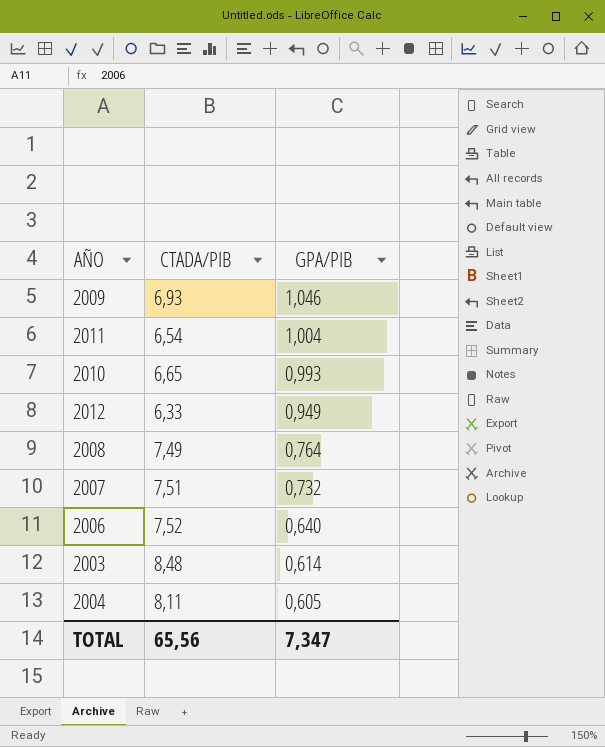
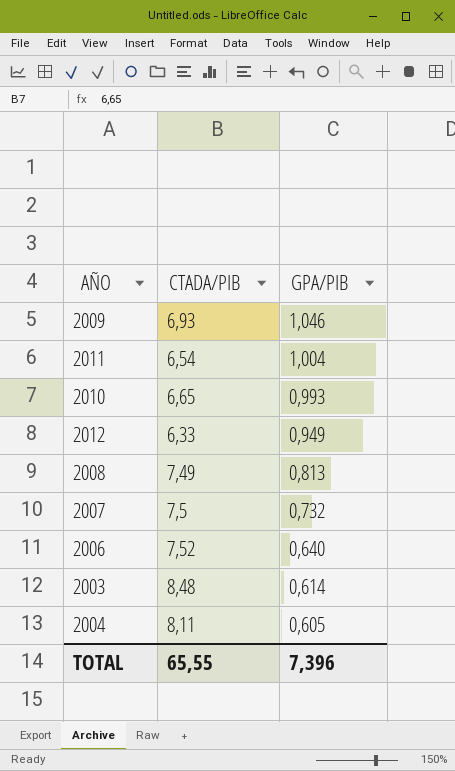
2008 | GPA/PIB: 0,764 -> 0,813
2007 | CTADA/PIB: 7,51 -> 7,5
TOTAL | CTADA/PIB: 65,56 -> 65,55
TOTAL | GPA/PIB: 7,347 -> 7,396

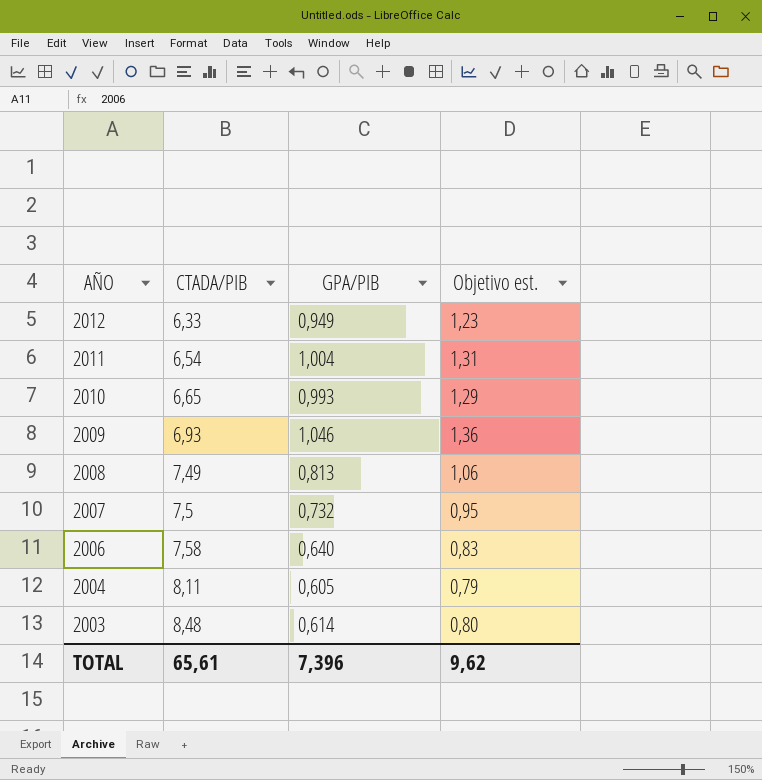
row order: GPA/PIB descending -> AÑO descending
column Objetivo est. | formula: none -> [GPA/PIB] * 1,3
2006 | CTADA/PIB: 7,52 -> 7,58
TOTAL | CTADA/PIB: 65,55 -> 65,61

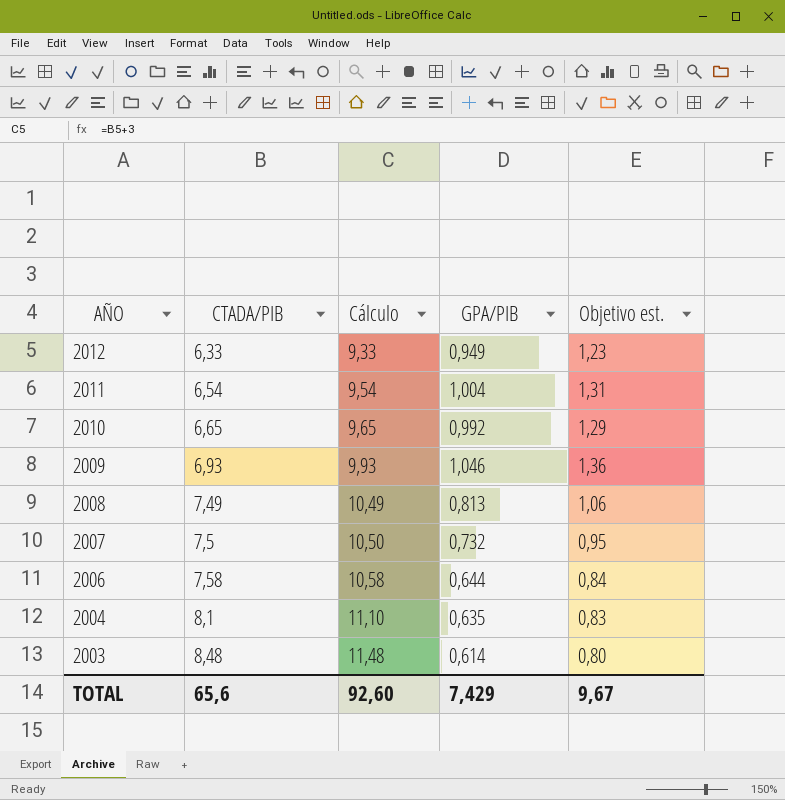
column Cálculo | formula: none -> [CTADA/PIB] + 3
2010 | GPA/PIB: 0,993 -> 0,992
2006 | GPA/PIB: 0,640 -> 0,644
2006 | Objetivo est.: 0,83 -> 0,84
2004 | CTADA/PIB: 8,11 -> 8,1
2004 | GPA/PIB: 0,605 -> 0,635
2004 | Objetivo est.: 0,79 -> 0,83
TOTAL | CTADA/PIB: 65,61 -> 65,6
TOTAL | GPA/PIB: 7,396 -> 7,429
TOTAL | Objetivo est.: 9,62 -> 9,67

